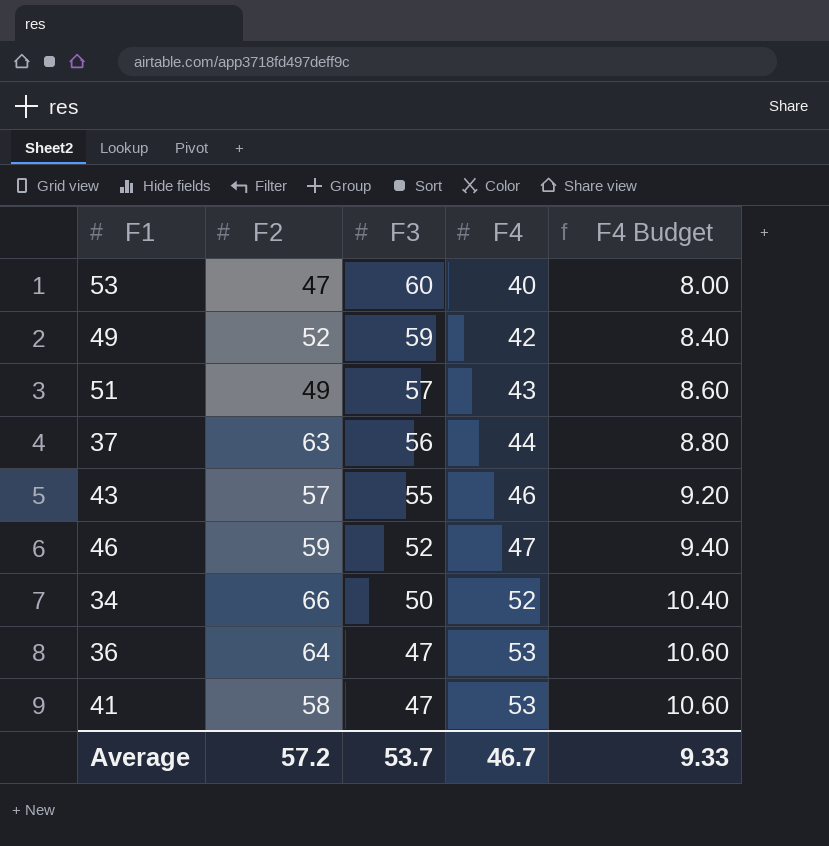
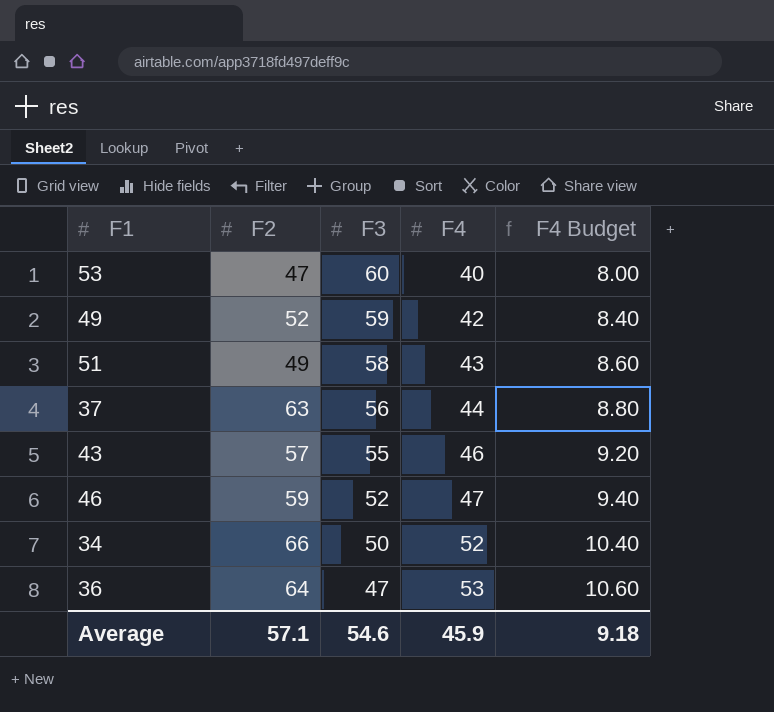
row 41: 58 | 47 | 53 | 10.60 -> none
51 | F3: 57 -> 58
Average | F2: 57.2 -> 57.1
Average | F3: 53.7 -> 54.6
Average | F4: 46.7 -> 45.9
Average | F4 Budget: 9.33 -> 9.18

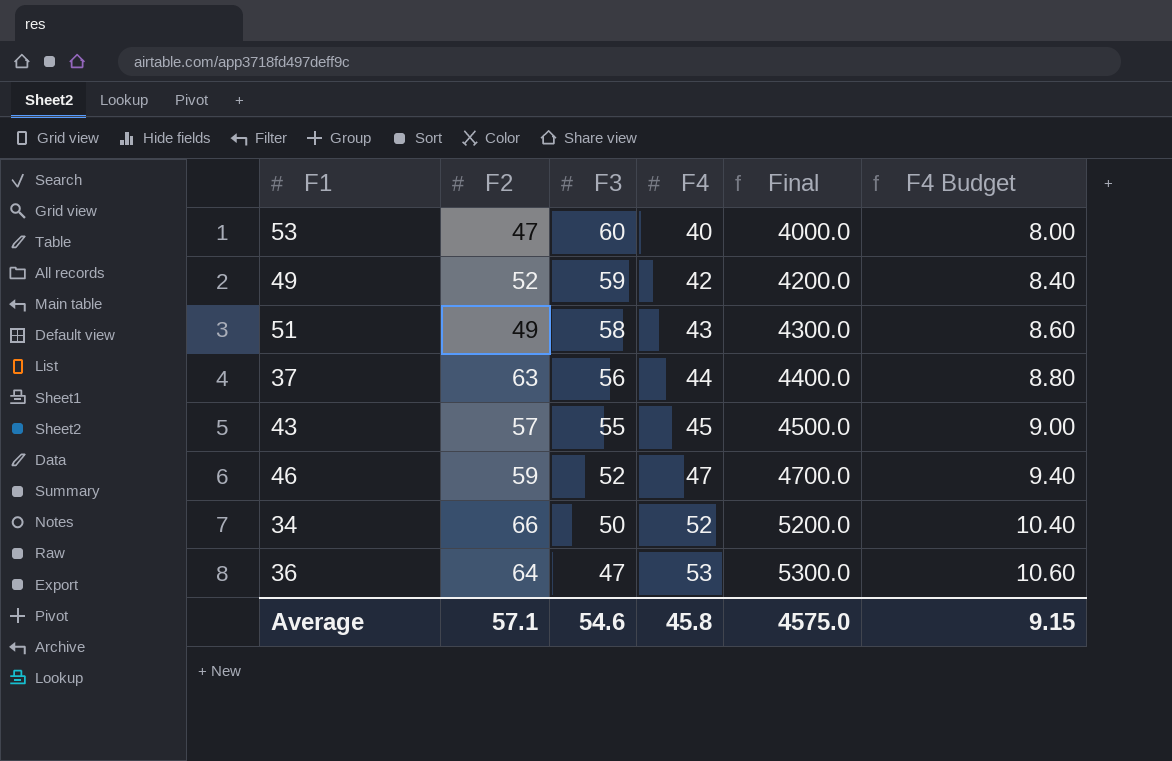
column Final | formula: none -> [F4] * 100
43 | F4: 46 -> 45
43 | F4 Budget: 9.20 -> 9.00
Average | F4: 45.9 -> 45.8
Average | F4 Budget: 9.18 -> 9.15

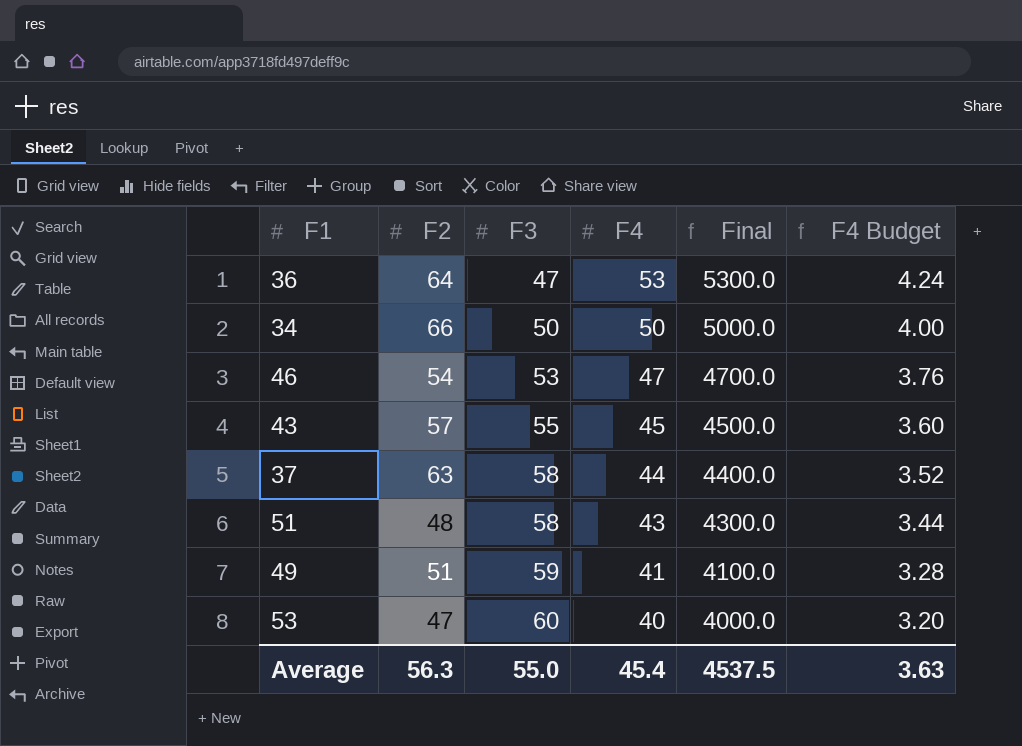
row order: F3 descending -> F3 ascending
column F4 Budget | formula: [F4] * 0.2 -> [F4] * 0.08
34 | F4: 52 -> 50
34 | Final: 5200.0 -> 5000.0
46 | F2: 59 -> 54
46 | F3: 52 -> 53
37 | F3: 56 -> 58
51 | F2: 49 -> 48
49 | F2: 52 -> 51
49 | F4: 42 -> 41
49 | Final: 4200.0 -> 4100.0
Average | F2: 57.1 -> 56.3
Average | F3: 54.6 -> 55.0
Average | F4: 45.8 -> 45.4
Average | Final: 4575.0 -> 4537.5
Average | F4 Budget: 9.15 -> 3.63

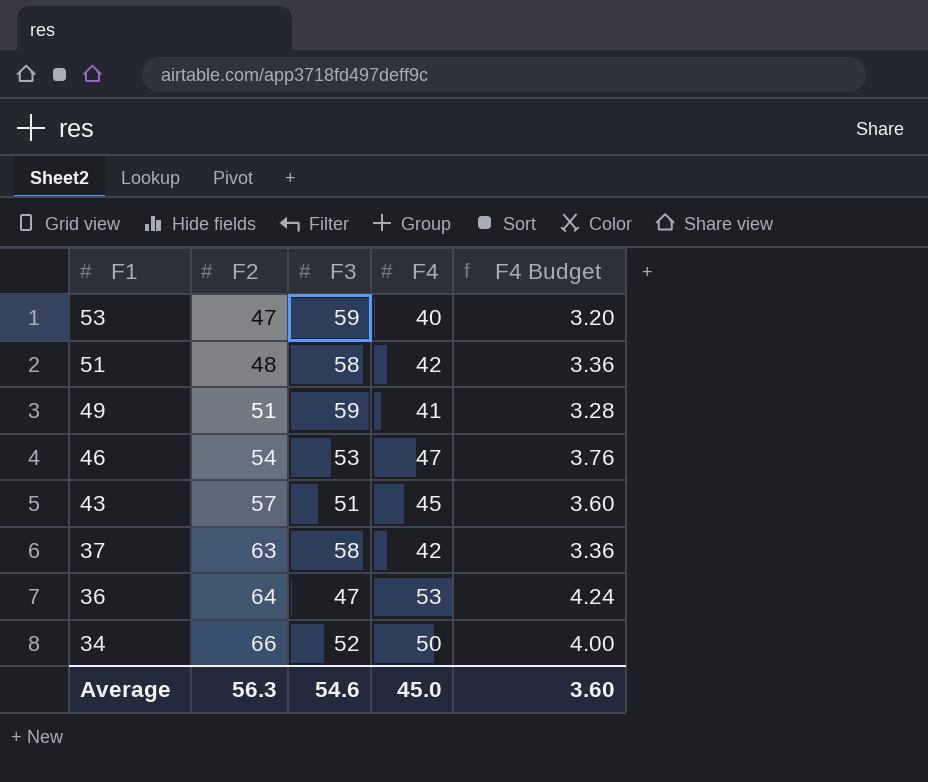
row order: F3 ascending -> F1 descending
column Final | formula: [F4] * 100 -> none
53 | F3: 60 -> 59
51 | F4: 43 -> 42
51 | F4 Budget: 3.44 -> 3.36
43 | F3: 55 -> 51
37 | F4: 44 -> 42
37 | F4 Budget: 3.52 -> 3.36
34 | F3: 50 -> 52
Average | F3: 55.0 -> 54.6
Average | F4: 45.4 -> 45.0
Average | F4 Budget: 3.63 -> 3.60

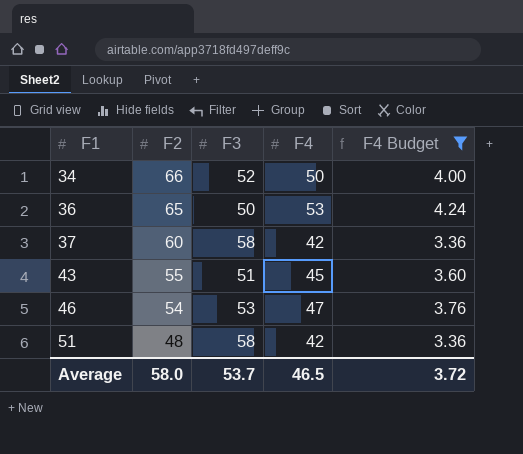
filter: none -> F4 Budget >= 3.36
row order: F1 descending -> F1 ascending
36 | F2: 64 -> 65
36 | F3: 47 -> 50
37 | F2: 63 -> 60
43 | F2: 57 -> 55
Average | F2: 56.3 -> 58.0
Average | F3: 54.6 -> 53.7
Average | F4: 45.0 -> 46.5
Average | F4 Budget: 3.60 -> 3.72

